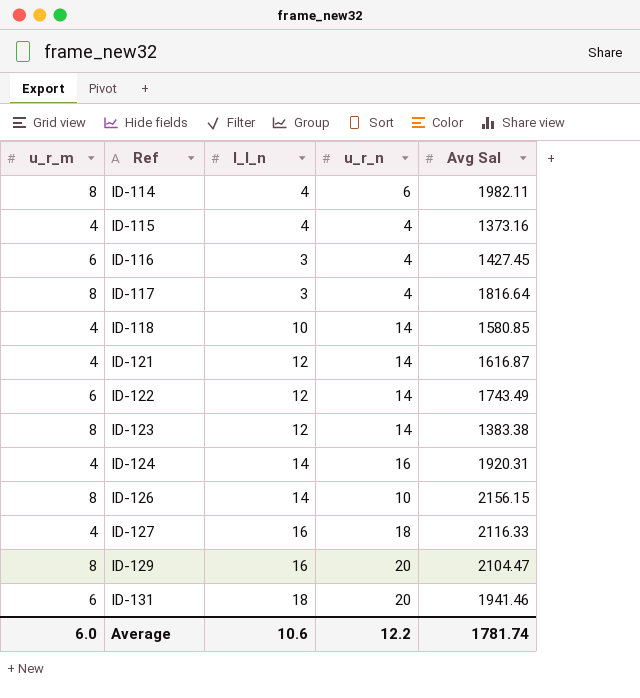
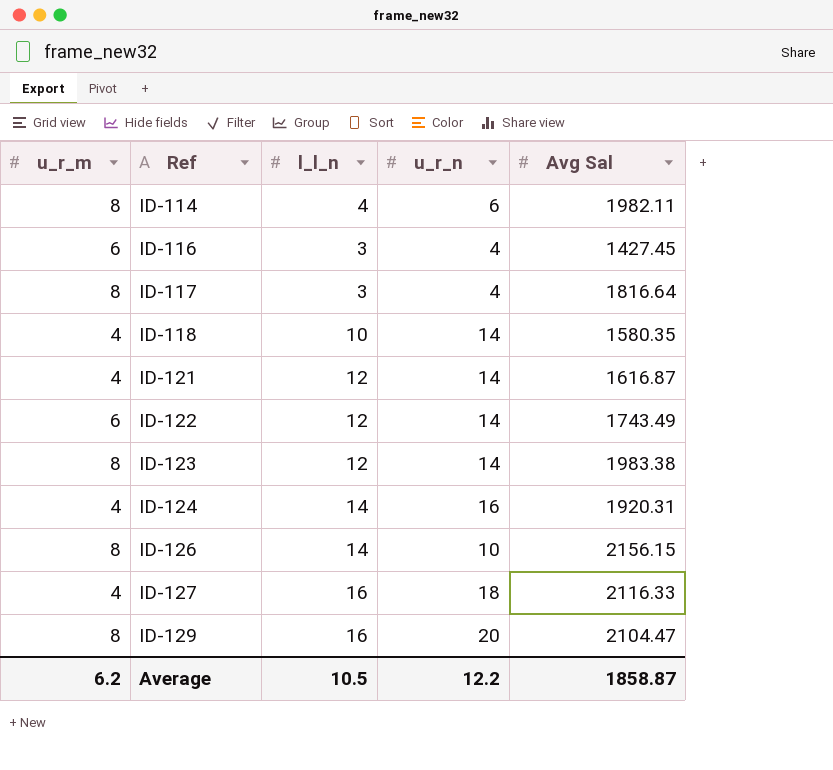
row ID-115: 4 | 4 | 4 | 1373.16 -> none
row ID-131: 6 | 18 | 20 | 1941.46 -> none
ID-118 | Avg Sal: 1580.85 -> 1580.35
ID-123 | Avg Sal: 1383.38 -> 1983.38
Average | u_r_m: 6.0 -> 6.2
Average | l_l_n: 10.6 -> 10.5
Average | Avg Sal: 1781.74 -> 1858.87

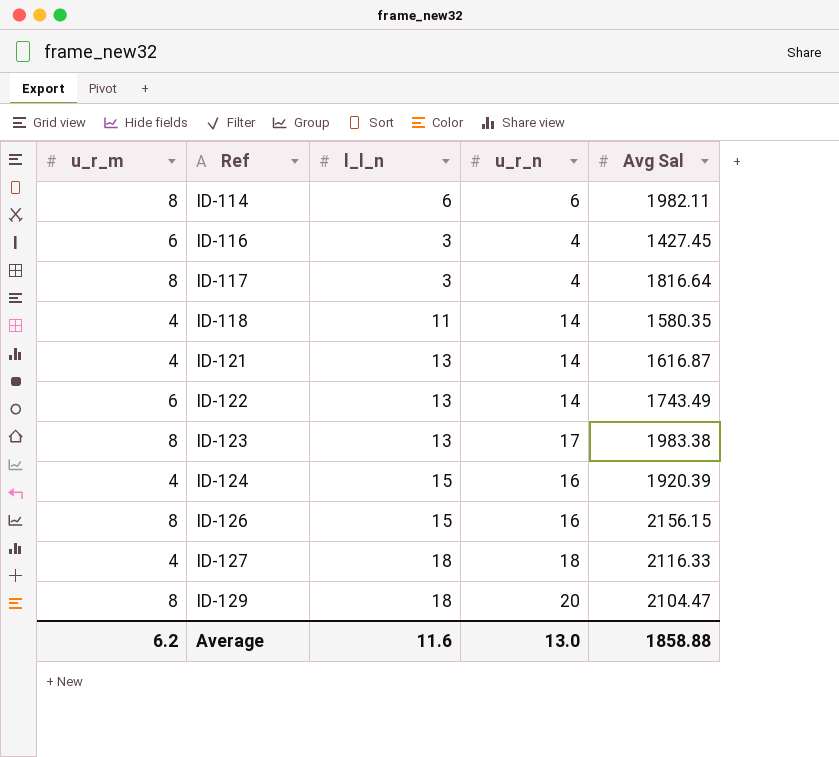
ID-114 | l_l_n: 4 -> 6
ID-118 | l_l_n: 10 -> 11
ID-121 | l_l_n: 12 -> 13
ID-122 | l_l_n: 12 -> 13
ID-123 | l_l_n: 12 -> 13
ID-123 | u_r_n: 14 -> 17
ID-124 | l_l_n: 14 -> 15
ID-124 | Avg Sal: 1920.31 -> 1920.39
ID-126 | l_l_n: 14 -> 15
ID-126 | u_r_n: 10 -> 16
ID-127 | l_l_n: 16 -> 18
ID-129 | l_l_n: 16 -> 18
Average | l_l_n: 10.5 -> 11.6
Average | u_r_n: 12.2 -> 13.0
Average | Avg Sal: 1858.87 -> 1858.88

